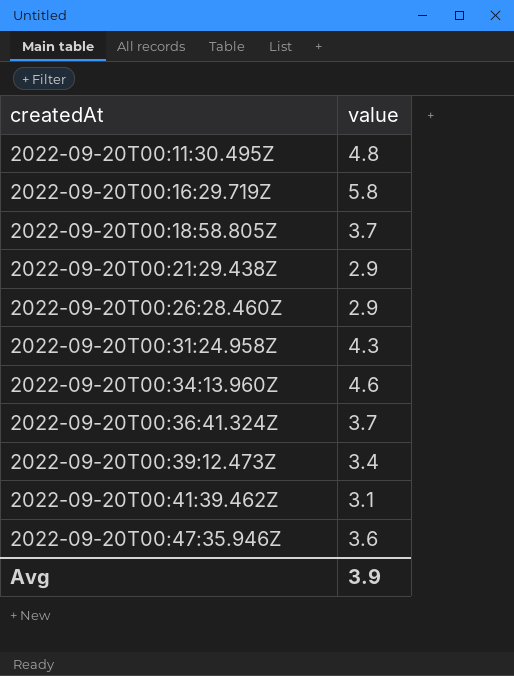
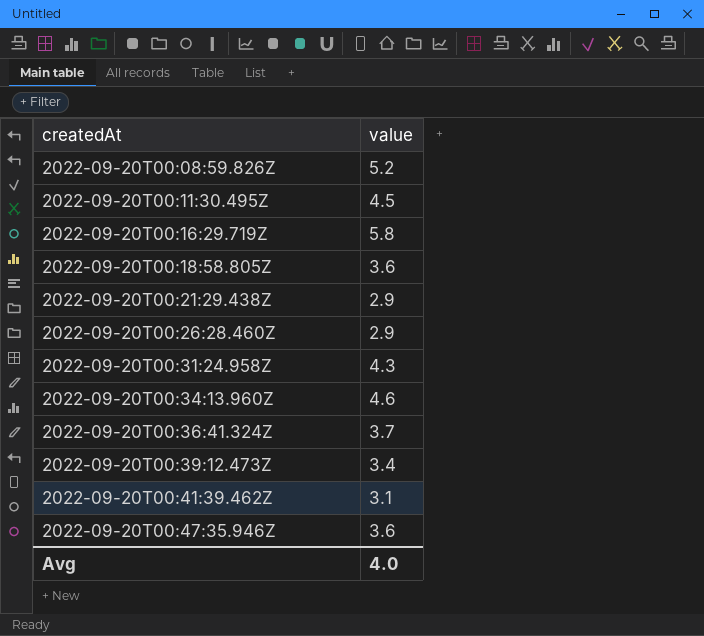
row 2022-09-20T00:08:59.826Z: none -> 5.2
2022-09-20T00:11:30.495Z | value: 4.8 -> 4.5
2022-09-20T00:18:58.805Z | value: 3.7 -> 3.6
Avg | value: 3.9 -> 4.0

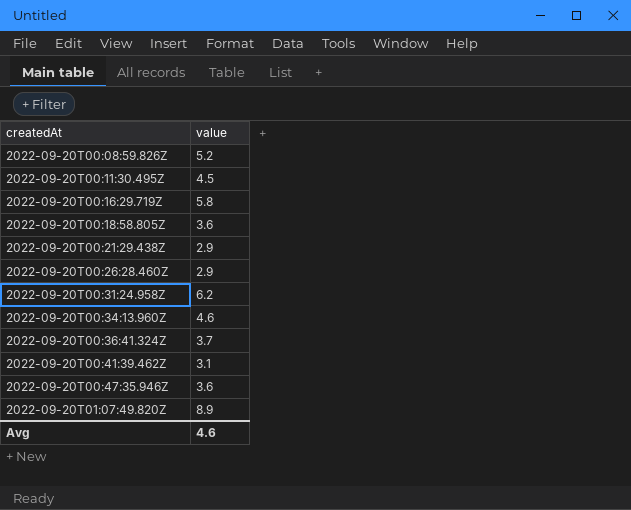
row 2022-09-20T00:39:12.473Z: 3.4 -> none
2022-09-20T00:31:24.958Z | value: 4.3 -> 6.2
row 2022-09-20T01:07:49.820Z: none -> 8.9
Avg | value: 4.0 -> 4.6

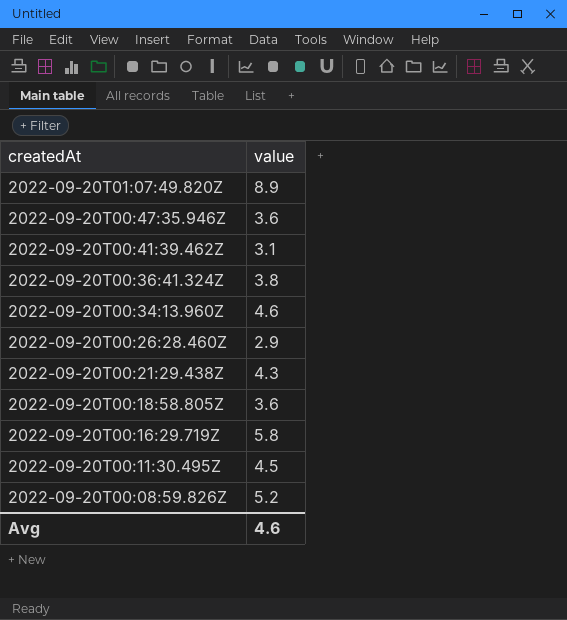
row order: createdAt ascending -> createdAt descending
row 2022-09-20T00:31:24.958Z: 6.2 -> none
2022-09-20T00:36:41.324Z | value: 3.7 -> 3.8
2022-09-20T00:21:29.438Z | value: 2.9 -> 4.3

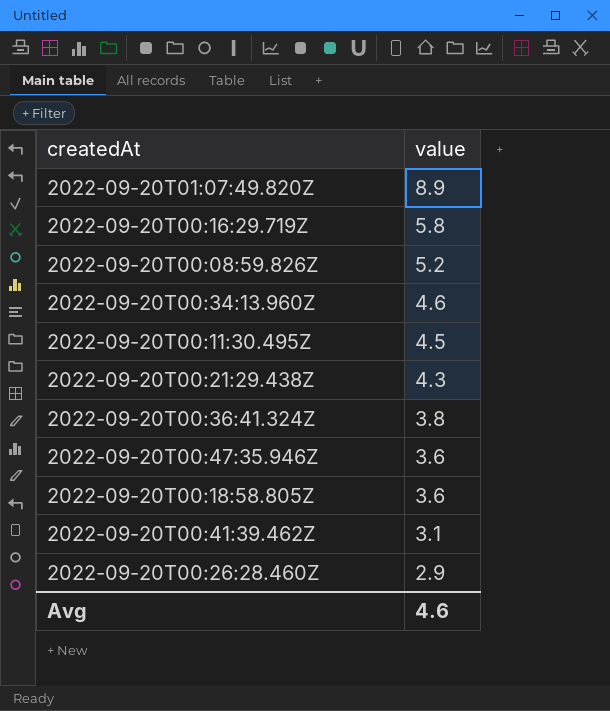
row order: createdAt descending -> value descending

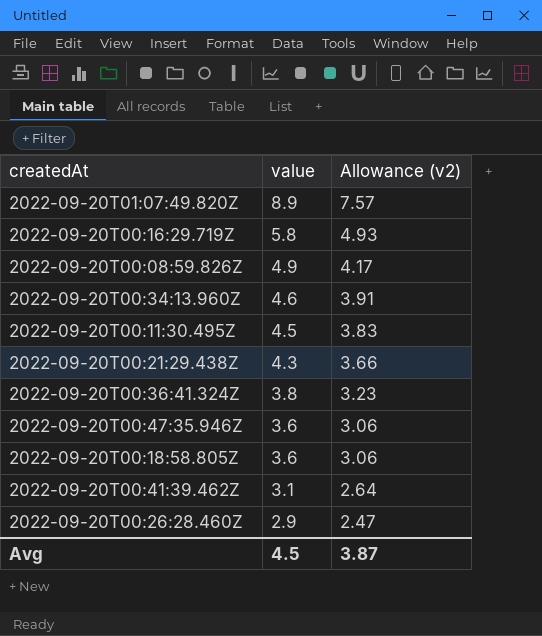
column Allowance (v2) | formula: none -> [value] * 0.85
2022-09-20T00:08:59.826Z | value: 5.2 -> 4.9
Avg | value: 4.6 -> 4.5

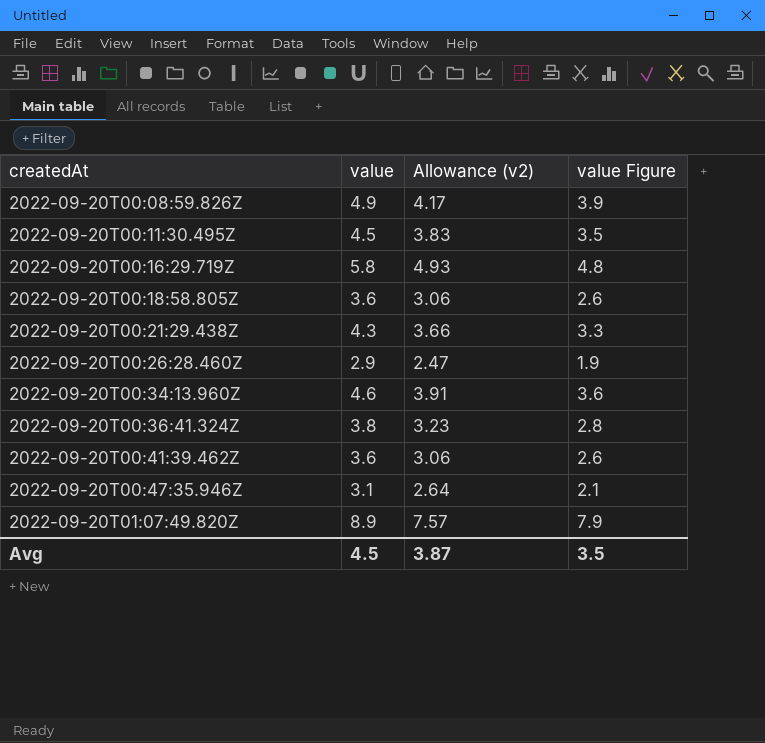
row order: value descending -> createdAt ascending
column value Figure | formula: none -> [value] - 1
2022-09-20T00:41:39.462Z | value: 3.1 -> 3.6
2022-09-20T00:41:39.462Z | Allowance (v2): 2.64 -> 3.06
2022-09-20T00:47:35.946Z | value: 3.6 -> 3.1
2022-09-20T00:47:35.946Z | Allowance (v2): 3.06 -> 2.64

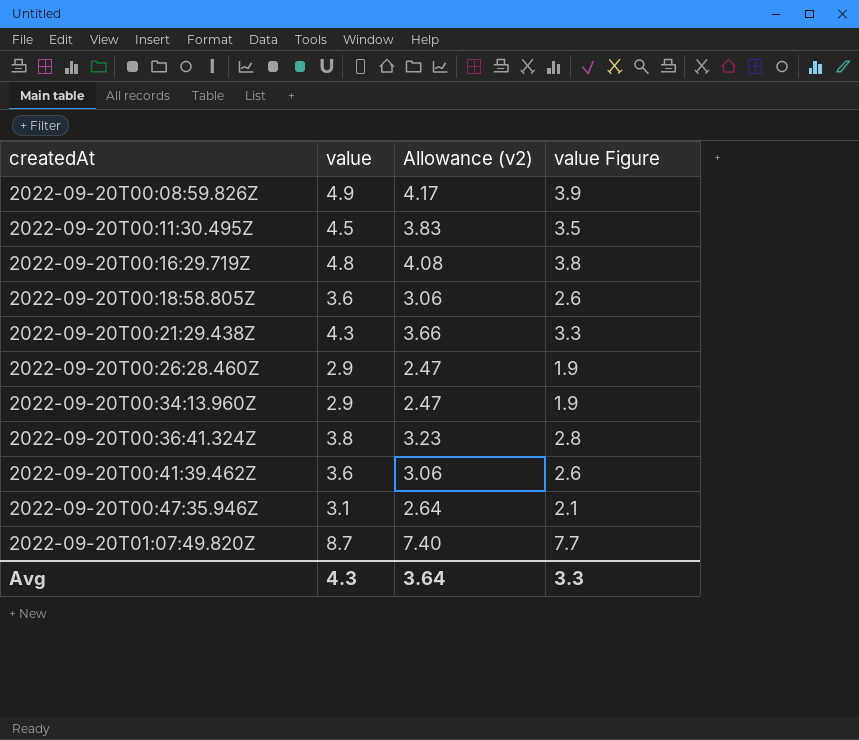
2022-09-20T00:16:29.719Z | value: 5.8 -> 4.8
2022-09-20T00:16:29.719Z | Allowance (v2): 4.93 -> 4.08
2022-09-20T00:16:29.719Z | value Figure: 4.8 -> 3.8
2022-09-20T00:34:13.960Z | value: 4.6 -> 2.9
2022-09-20T00:34:13.960Z | Allowance (v2): 3.91 -> 2.47
2022-09-20T00:34:13.960Z | value Figure: 3.6 -> 1.9
2022-09-20T01:07:49.820Z | value: 8.9 -> 8.7
2022-09-20T01:07:49.820Z | Allowance (v2): 7.57 -> 7.40
2022-09-20T01:07:49.820Z | value Figure: 7.9 -> 7.7
Avg | value: 4.5 -> 4.3
Avg | Allowance (v2): 3.87 -> 3.64
Avg | value Figure: 3.5 -> 3.3

